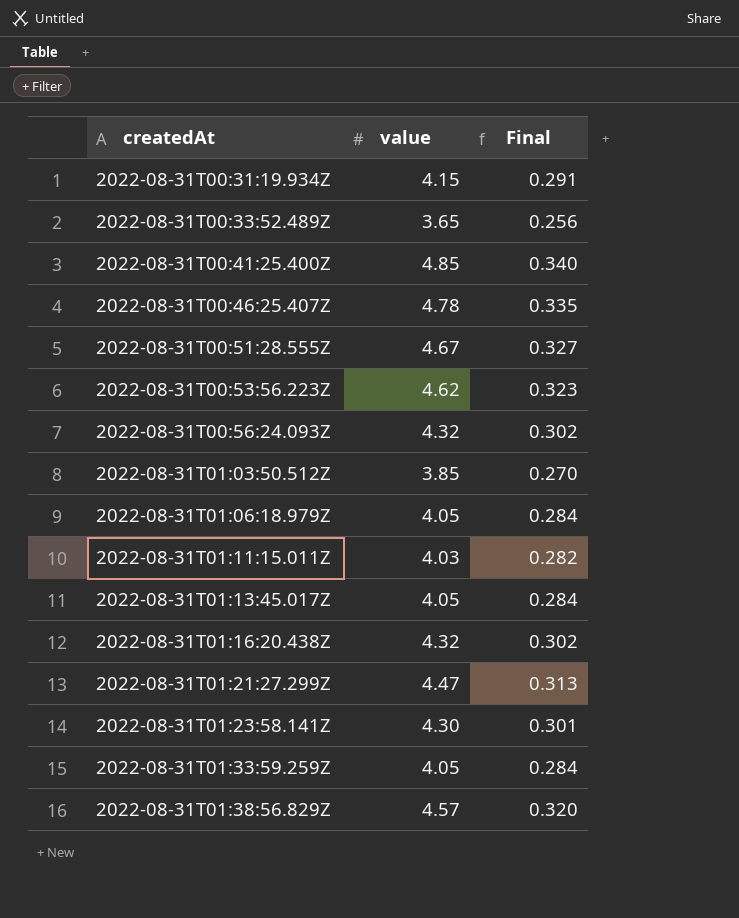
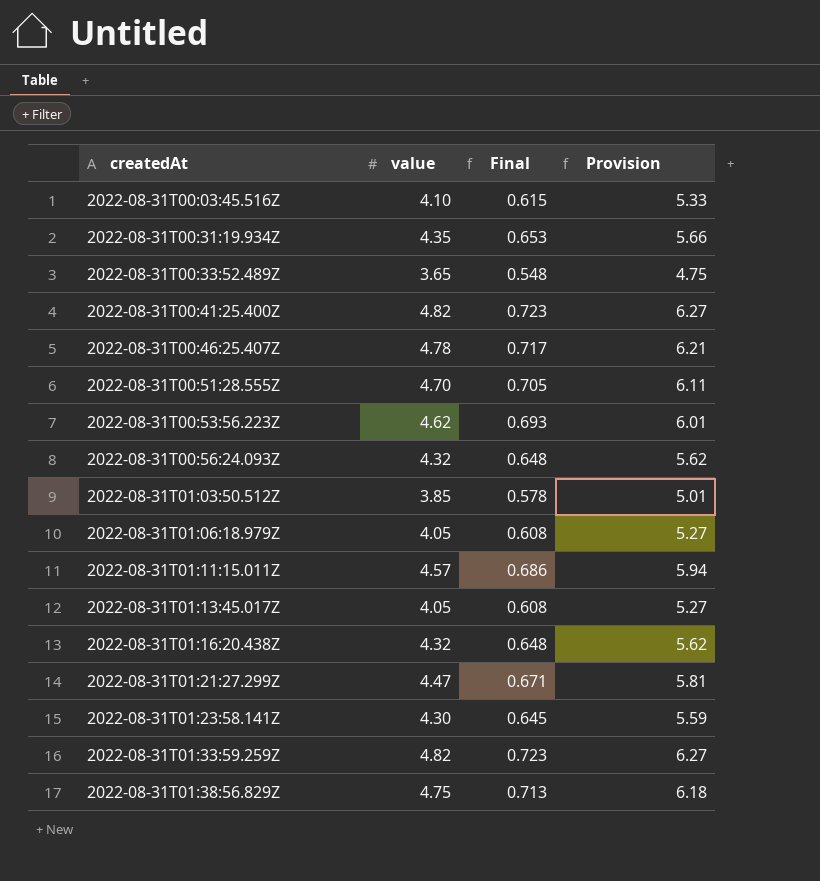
column Final | formula: [value] * 0.07 -> [value] * 0.15
column Provision | formula: none -> [value] * 1.3
row 2022-08-31T00:03:45.516Z: none -> 4.10 | 0.615 | 5.33
2022-08-31T00:31:19.934Z | value: 4.15 -> 4.35
2022-08-31T00:41:25.400Z | value: 4.85 -> 4.82
2022-08-31T00:51:28.555Z | value: 4.67 -> 4.70
2022-08-31T01:11:15.011Z | value: 4.03 -> 4.57
2022-08-31T01:33:59.259Z | value: 4.05 -> 4.82
2022-08-31T01:38:56.829Z | value: 4.57 -> 4.75

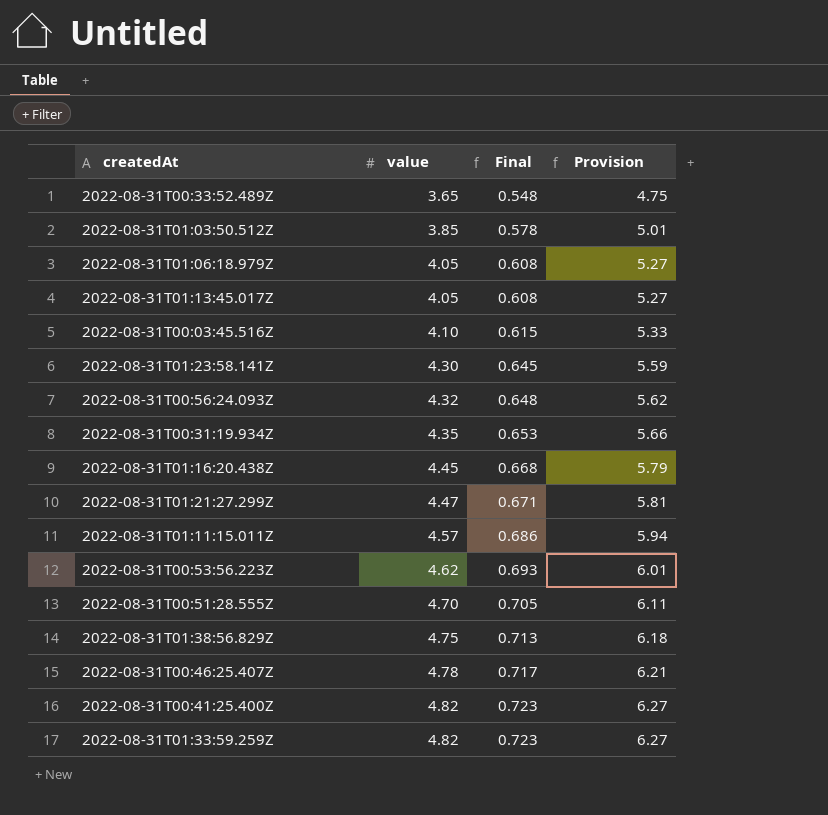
row order: createdAt ascending -> value ascending
2022-08-31T01:16:20.438Z | value: 4.32 -> 4.45
2022-08-31T01:16:20.438Z | Final: 0.648 -> 0.668
2022-08-31T01:16:20.438Z | Provision: 5.62 -> 5.79

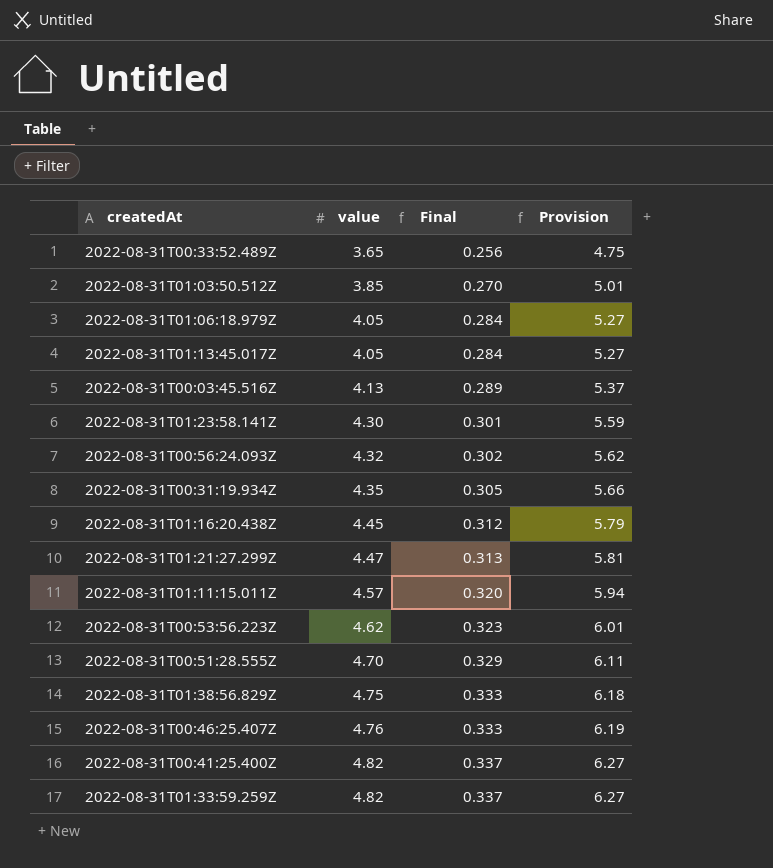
column Final | formula: [value] * 0.15 -> [value] * 0.07
2022-08-31T00:03:45.516Z | value: 4.10 -> 4.13
2022-08-31T00:03:45.516Z | Provision: 5.33 -> 5.37
2022-08-31T00:46:25.407Z | value: 4.78 -> 4.76
2022-08-31T00:46:25.407Z | Provision: 6.21 -> 6.19

